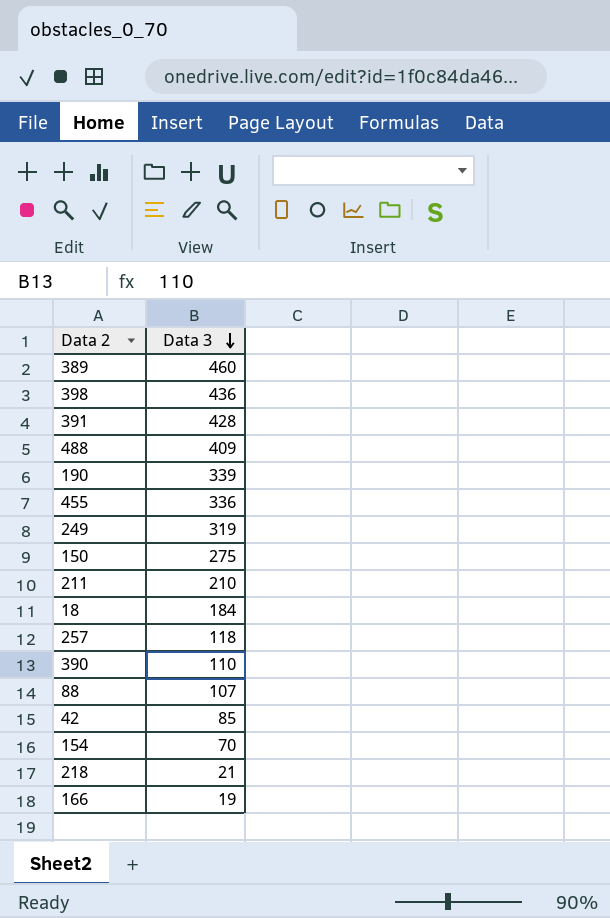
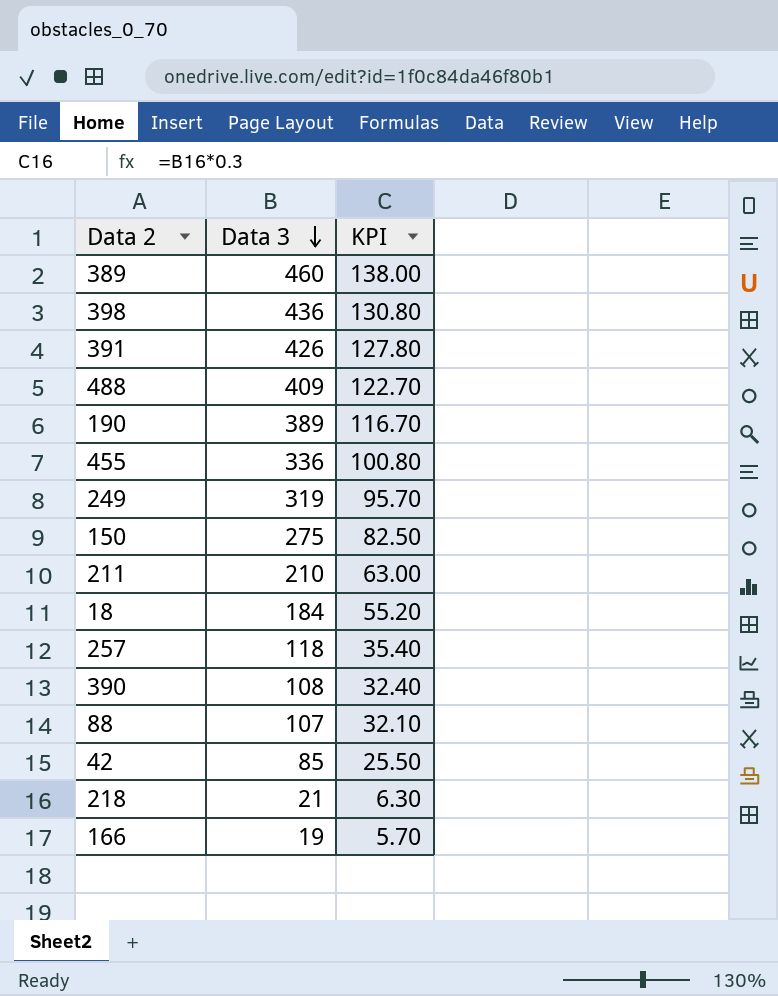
column KPI | formula: none -> [Data 3] * 0.3
row 154: 70 -> none
391 | Data 3: 428 -> 426
190 | Data 3: 339 -> 389
390 | Data 3: 110 -> 108

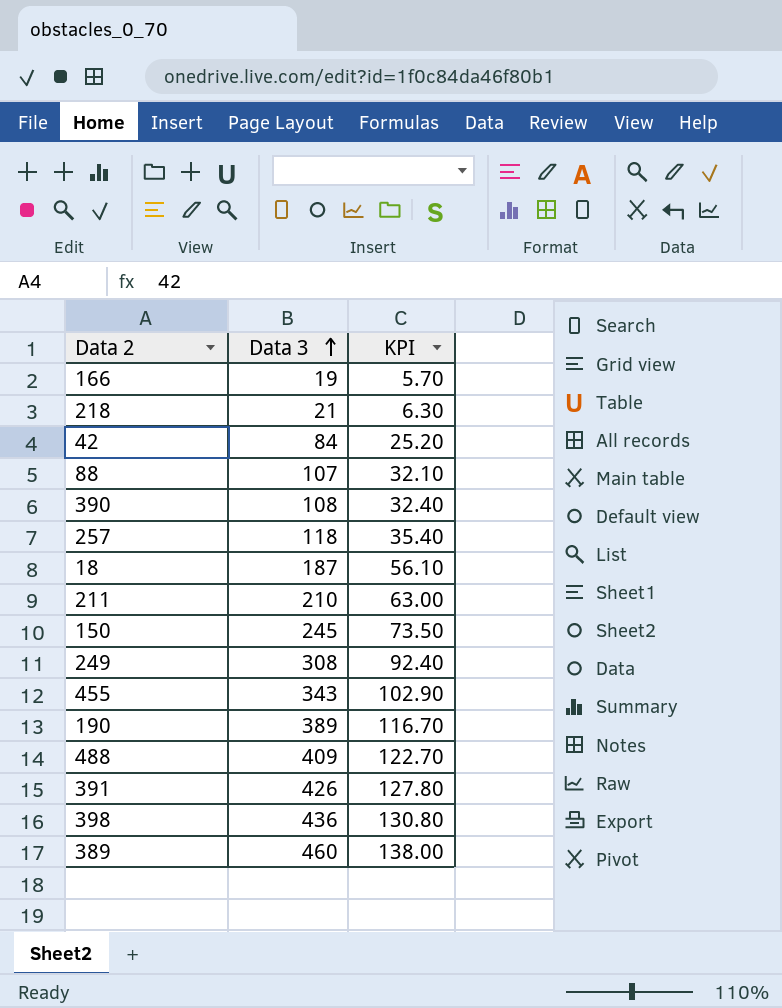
row order: Data 3 descending -> Data 3 ascending
42 | Data 3: 85 -> 84
42 | KPI: 25.50 -> 25.20
18 | Data 3: 184 -> 187
18 | KPI: 55.20 -> 56.10
150 | Data 3: 275 -> 245
150 | KPI: 82.50 -> 73.50
249 | Data 3: 319 -> 308
249 | KPI: 95.70 -> 92.40
455 | Data 3: 336 -> 343
455 | KPI: 100.80 -> 102.90

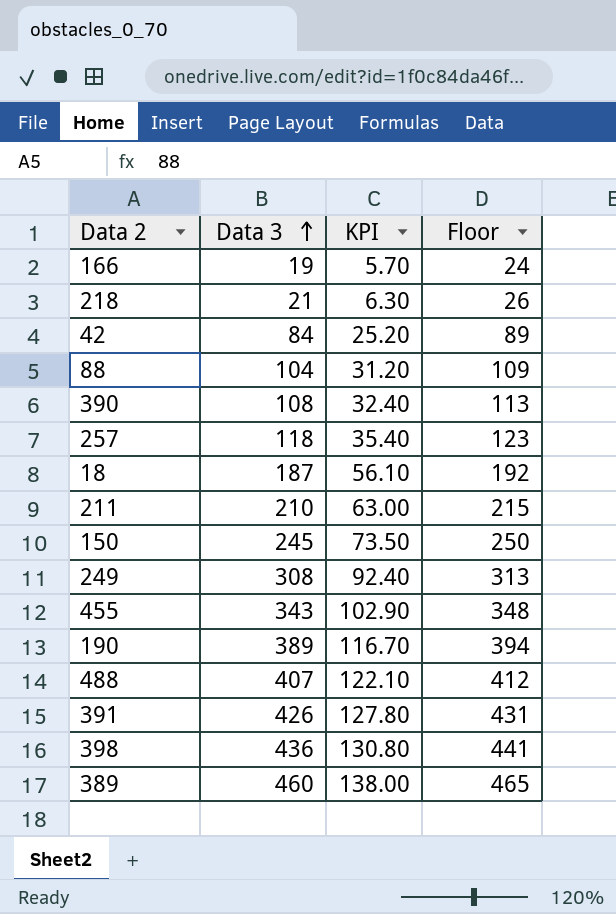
column Floor | formula: none -> [Data 3] + 5
88 | Data 3: 107 -> 104
88 | KPI: 32.10 -> 31.20
488 | Data 3: 409 -> 407
488 | KPI: 122.70 -> 122.10

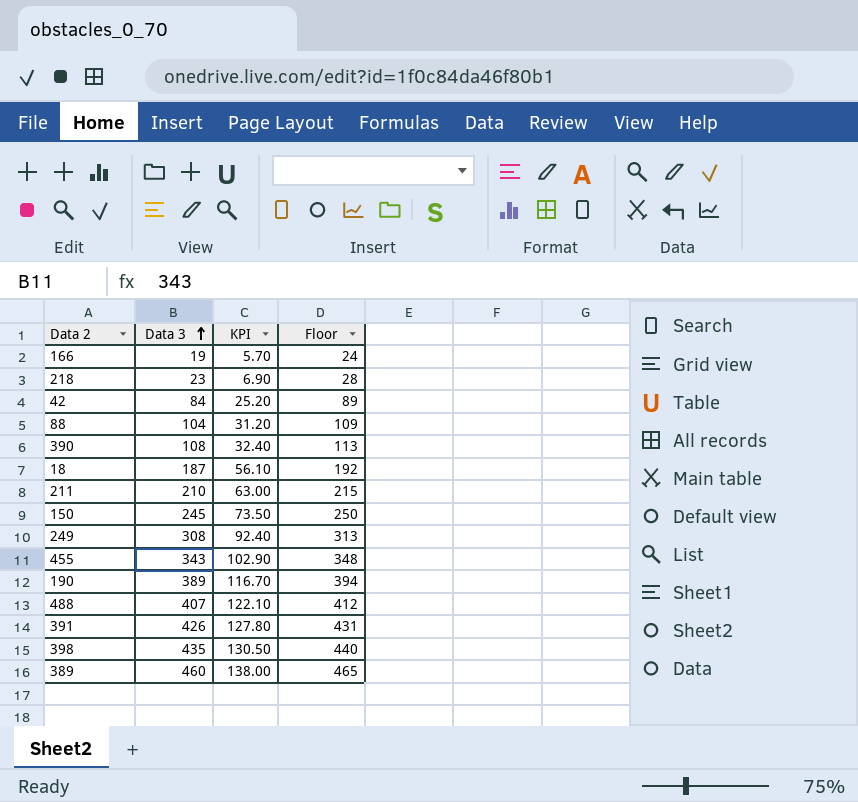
row 257: 118 | 35.40 | 123 -> none
218 | Data 3: 21 -> 23
218 | KPI: 6.30 -> 6.90
218 | Floor: 26 -> 28
398 | Data 3: 436 -> 435
398 | KPI: 130.80 -> 130.50
398 | Floor: 441 -> 440

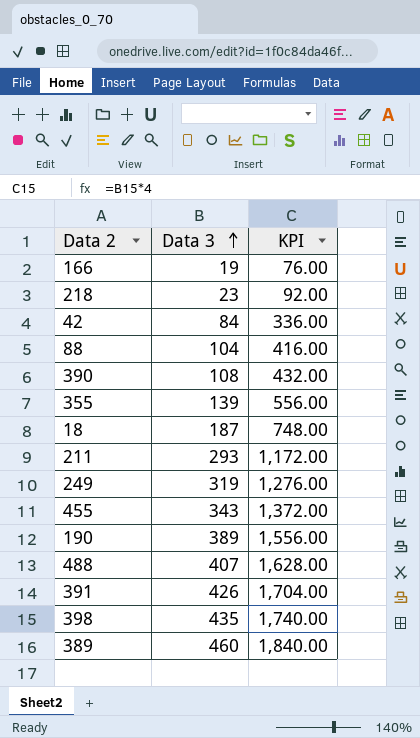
column Floor | formula: [Data 3] + 5 -> none
column KPI | formula: [Data 3] * 0.3 -> [Data 3] * 4
row 150: 245 | 73.50 | 250 -> none
row 355: none -> 139 | 556.00
211 | Data 3: 210 -> 293
249 | Data 3: 308 -> 319

